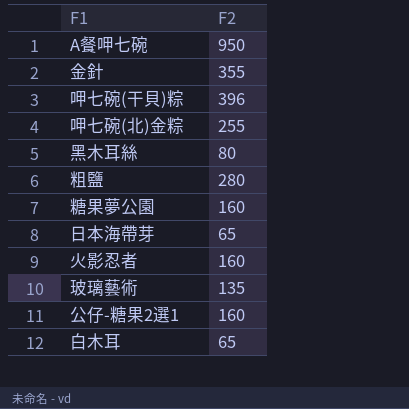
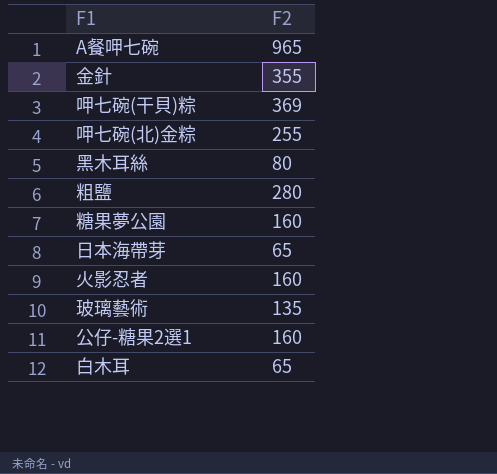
A餐呷七碗 | F2: 950 -> 965
呷七碗(干貝)粽 | F2: 396 -> 369

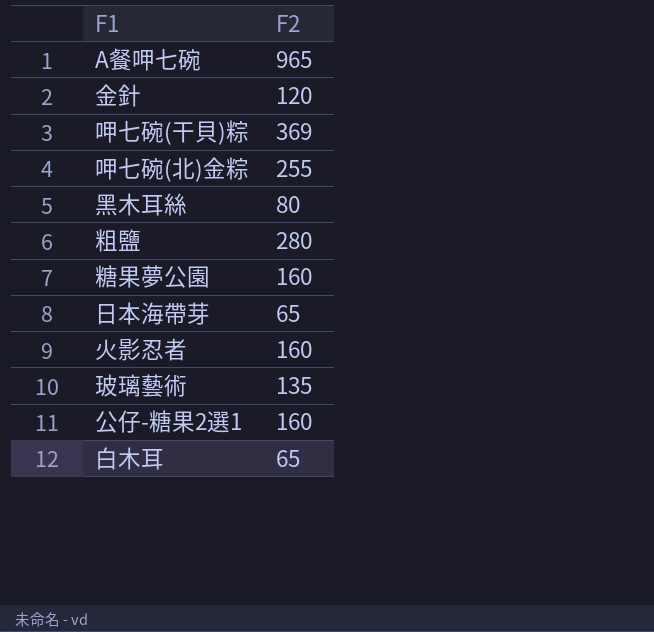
金針 | F2: 355 -> 120

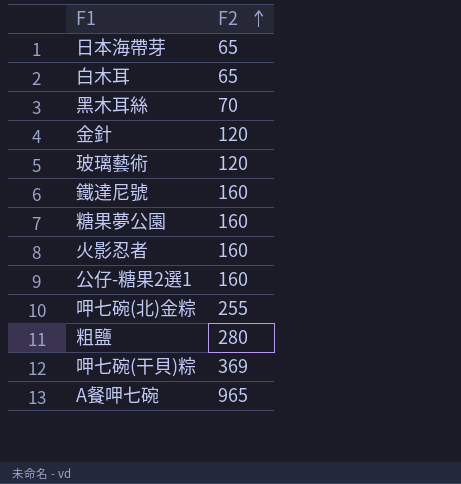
row order: none -> F2 ascending
黑木耳絲 | F2: 80 -> 70
玻璃藝術 | F2: 135 -> 120
row 鐵達尼號: none -> 160

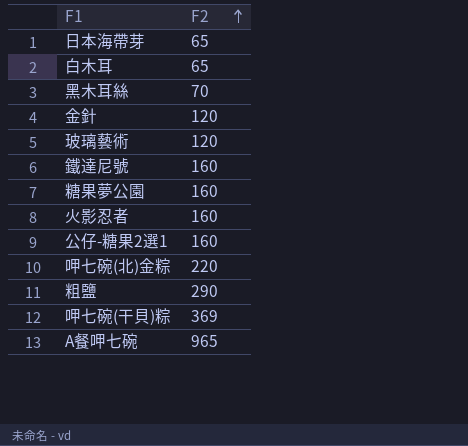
呷七碗(北)金粽 | F2: 255 -> 220
粗鹽 | F2: 280 -> 290

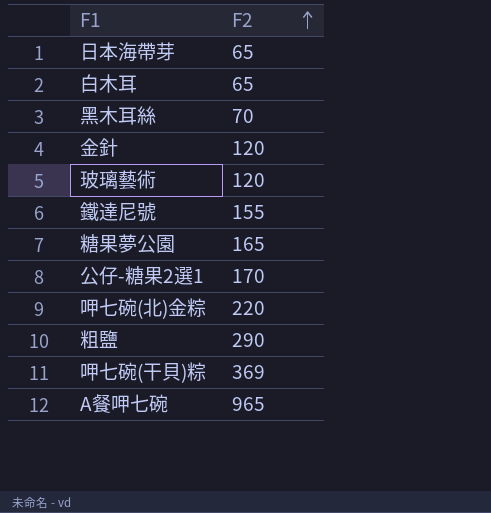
row 火影忍者: 160 -> none
鐵達尼號 | F2: 160 -> 155
糖果夢公園 | F2: 160 -> 165
公仔-糖果2選1 | F2: 160 -> 170

